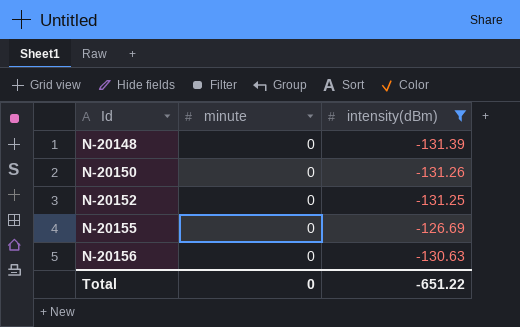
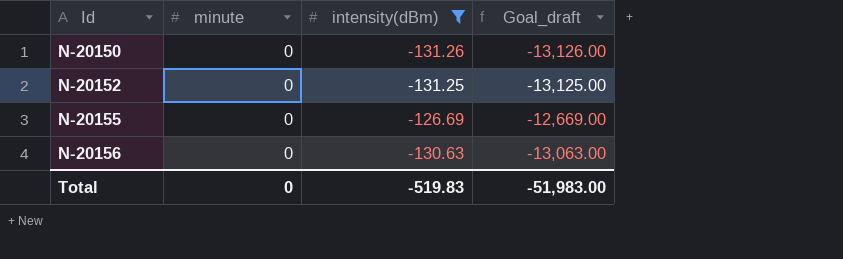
column Goal_draft | formula: none -> [intensity(dBm)] * 100
row N-20148: 0 | -131.39 -> none
Total | intensity(dBm): -651.22 -> -519.83

